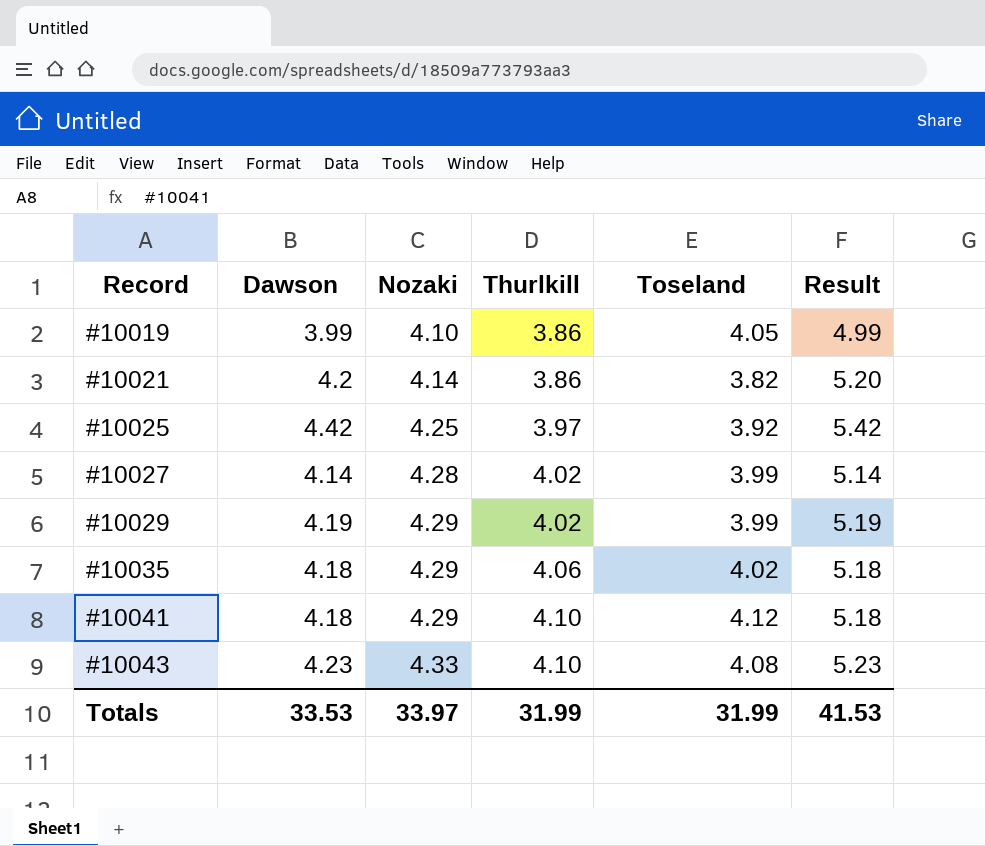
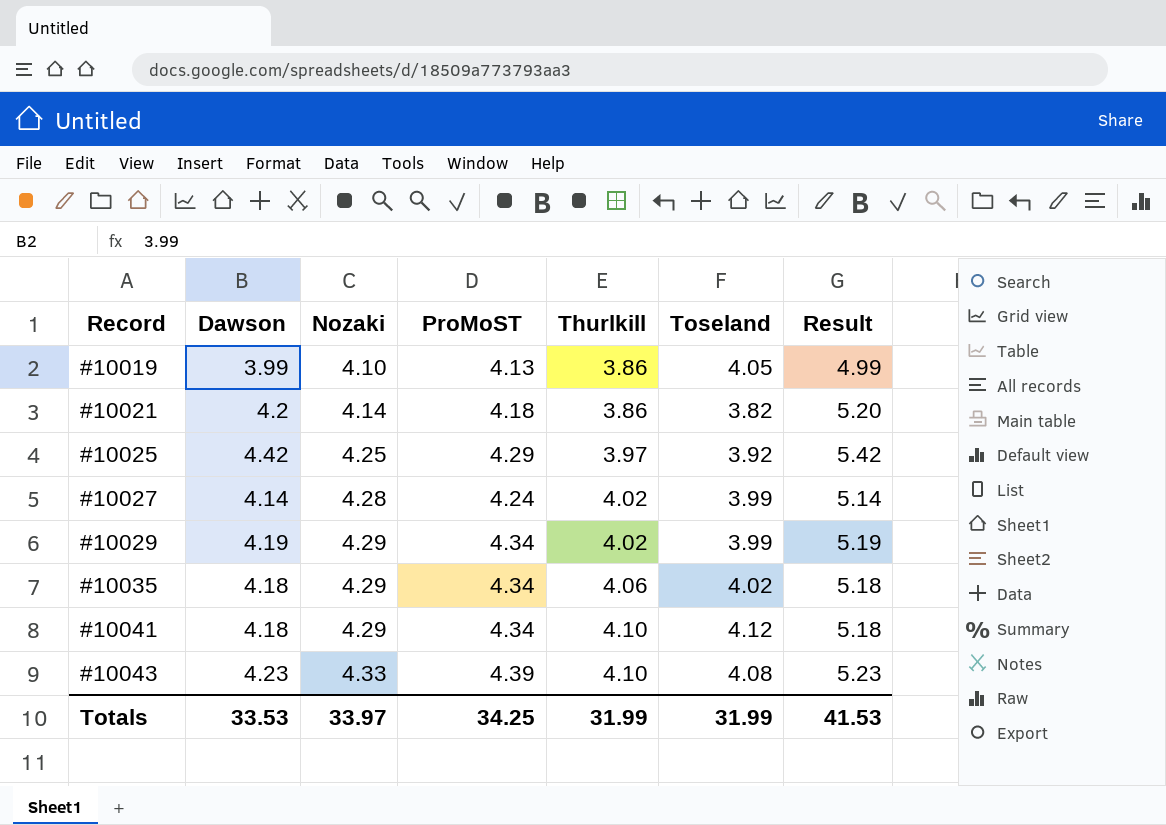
column ProMoST | position: none -> 4

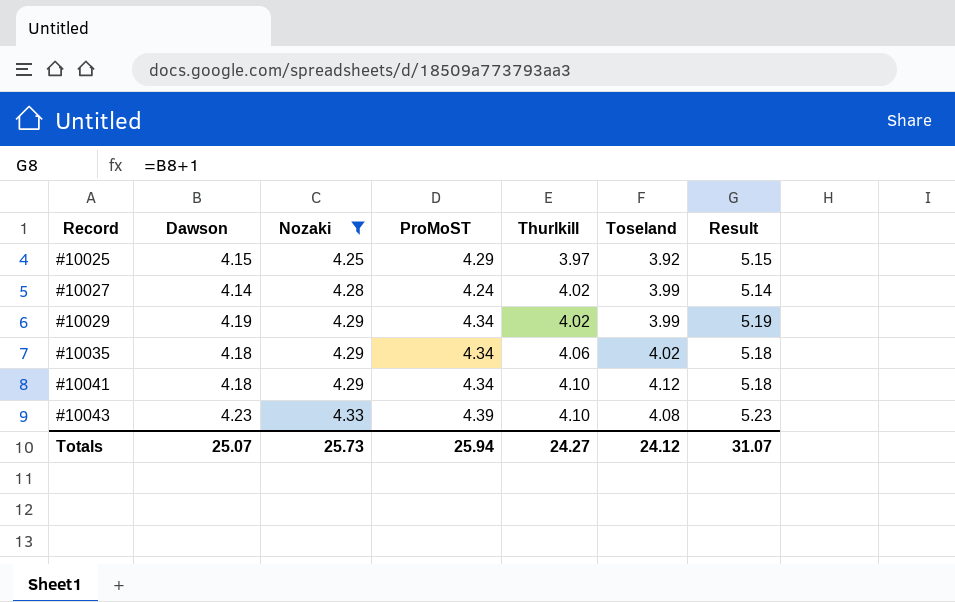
filter: none -> Nozaki >= 4.25
#10025 | Dawson: 4.42 -> 4.15
#10025 | Result: 5.42 -> 5.15
Totals | Dawson: 33.53 -> 25.07
Totals | Nozaki: 33.97 -> 25.73
Totals | ProMoST: 34.25 -> 25.94
Totals | Thurlkill: 31.99 -> 24.27
Totals | Toseland: 31.99 -> 24.12
Totals | Result: 41.53 -> 31.07

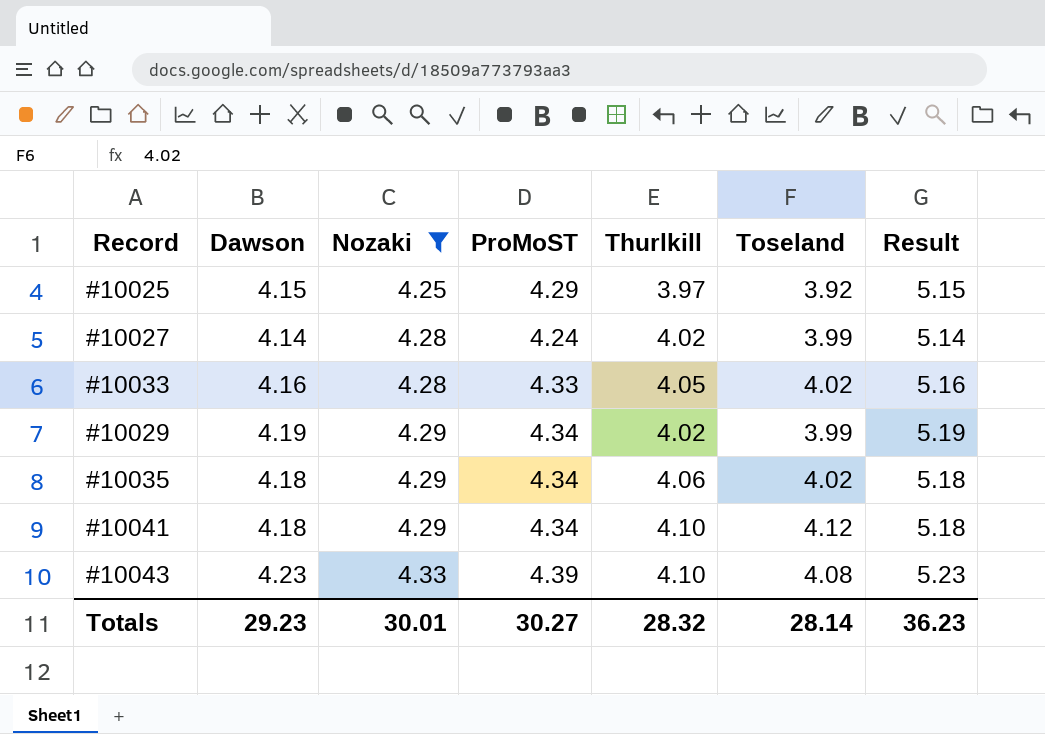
row #10033: none -> 4.16 | 4.28 | 4.33 | 4.05 | 4.02 | 5.16
Totals | Dawson: 25.07 -> 29.23
Totals | Nozaki: 25.73 -> 30.01
Totals | ProMoST: 25.94 -> 30.27
Totals | Thurlkill: 24.27 -> 28.32
Totals | Toseland: 24.12 -> 28.14
Totals | Result: 31.07 -> 36.23

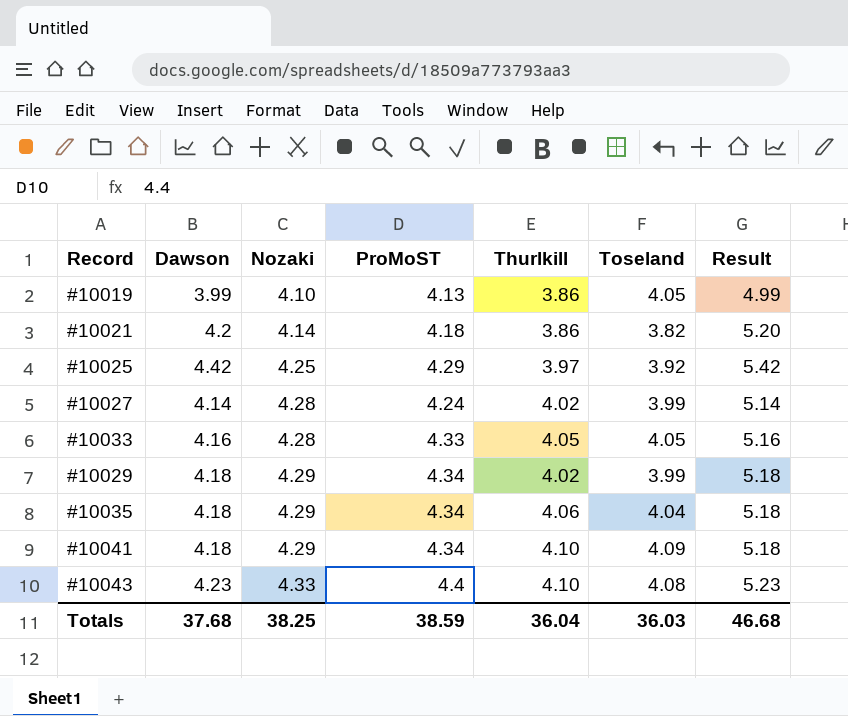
filter: Nozaki >= 4.25 -> none
#10025 | Dawson: 4.15 -> 4.42
#10025 | Result: 5.15 -> 5.42
#10033 | Toseland: 4.02 -> 4.05
#10029 | Dawson: 4.19 -> 4.18
#10029 | Result: 5.19 -> 5.18
#10035 | Toseland: 4.02 -> 4.04
#10041 | Toseland: 4.12 -> 4.09
#10043 | ProMoST: 4.39 -> 4.4
Totals | Dawson: 29.23 -> 37.68
Totals | Nozaki: 30.01 -> 38.25
Totals | ProMoST: 30.27 -> 38.59
Totals | Thurlkill: 28.32 -> 36.04
Totals | Toseland: 28.14 -> 36.03
Totals | Result: 36.23 -> 46.68

